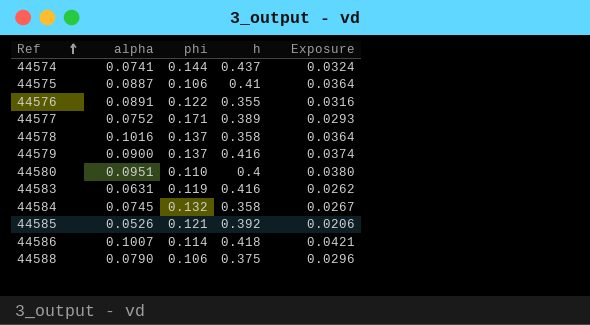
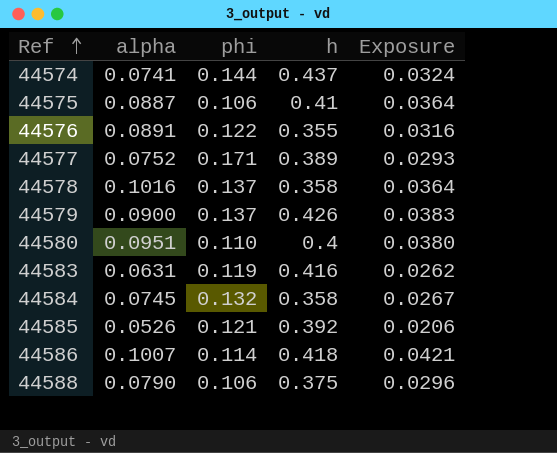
44579 | h: 0.416 -> 0.426
44579 | Exposure: 0.0374 -> 0.0383

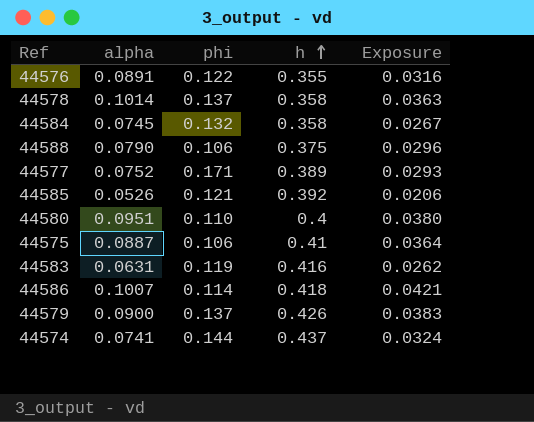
row order: Ref ascending -> h ascending
44578 | alpha: 0.1016 -> 0.1014
44578 | Exposure: 0.0364 -> 0.0363

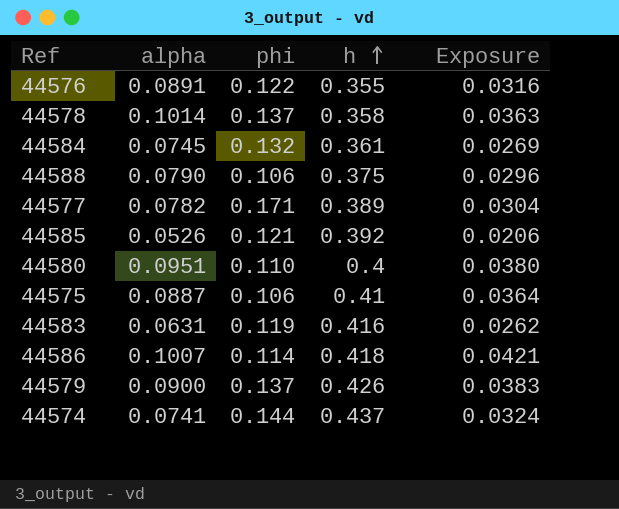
44584 | h: 0.358 -> 0.361
44584 | Exposure: 0.0267 -> 0.0269
44577 | alpha: 0.0752 -> 0.0782
44577 | Exposure: 0.0293 -> 0.0304

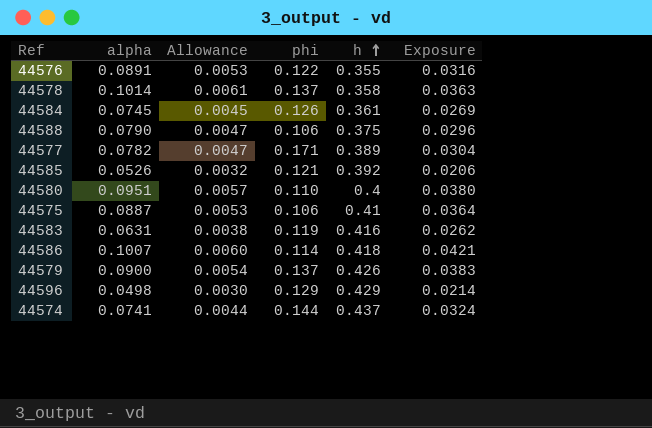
column Allowance | formula: none -> [alpha] * 0.06
44584 | phi: 0.132 -> 0.126
row 44596: none -> 0.0498 | 0.0030 | 0.129 | 0.429 | 0.0214

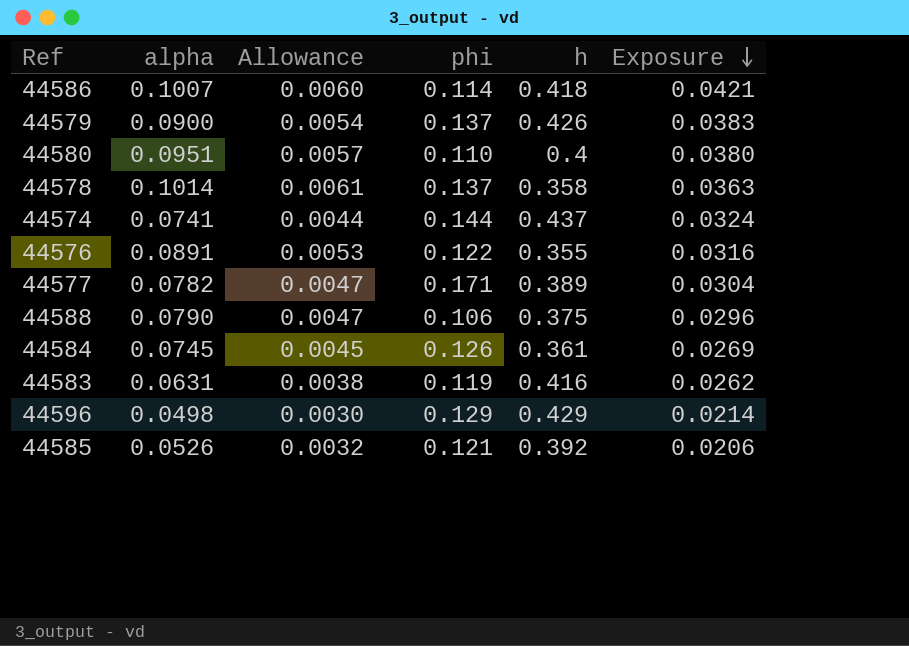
row order: h ascending -> Exposure descending
row 44575: 0.0887 | 0.0053 | 0.106 | 0.41 | 0.0364 -> none

